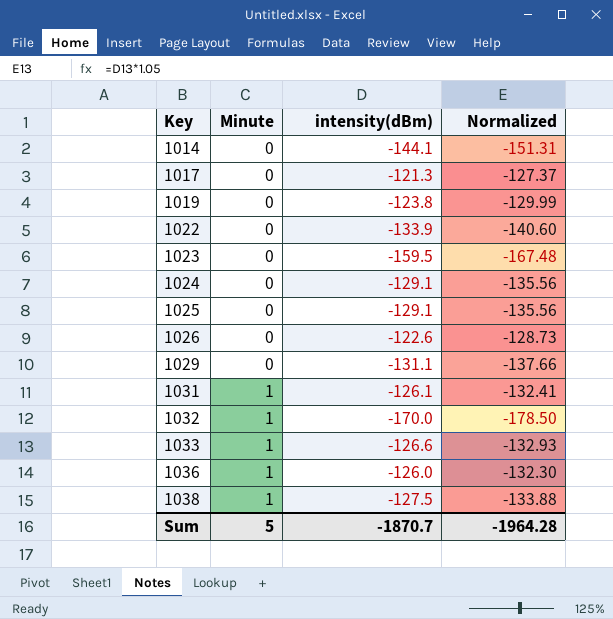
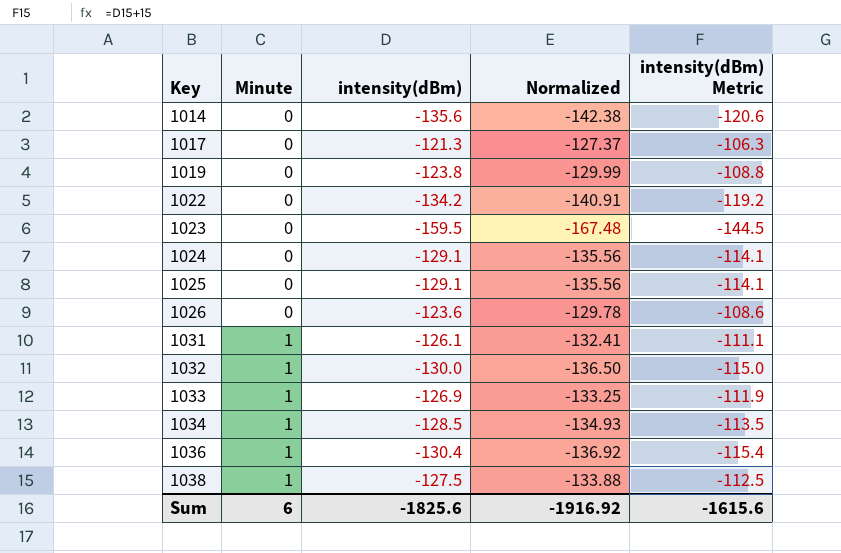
column intensity(dBm) Metric | formula: none -> [intensity(dBm)] + 15
row 1029: 0 | -131.1 | -137.66 -> none
1014 | intensity(dBm): -144.1 -> -135.6
1014 | Normalized: -151.31 -> -142.38
1022 | intensity(dBm): -133.9 -> -134.2
1022 | Normalized: -140.60 -> -140.91
1026 | intensity(dBm): -122.6 -> -123.6
1026 | Normalized: -128.73 -> -129.78
1032 | intensity(dBm): -170.0 -> -130.0
1032 | Normalized: -178.50 -> -136.50
1033 | intensity(dBm): -126.6 -> -126.9
1033 | Normalized: -132.93 -> -133.25
row 1034: none -> 1 | -128.5 | -134.93 | -113.5
1036 | intensity(dBm): -126.0 -> -130.4
1036 | Normalized: -132.30 -> -136.92
Sum | Minute: 5 -> 6
Sum | intensity(dBm): -1870.7 -> -1825.6
Sum | Normalized: -1964.28 -> -1916.92

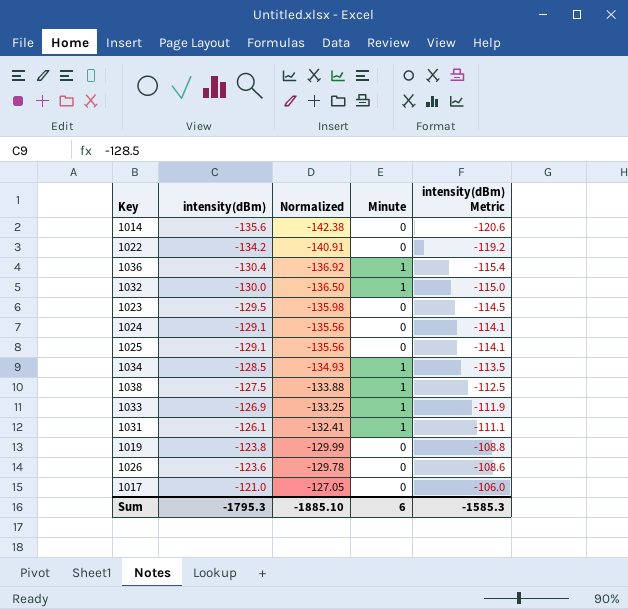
row order: Key ascending -> intensity(dBm) ascending
column Minute | position: 2 -> 4
1023 | intensity(dBm): -159.5 -> -129.5
1023 | Normalized: -167.48 -> -135.98
1023 | intensity(dBm) Metric: -144.5 -> -114.5
1017 | intensity(dBm): -121.3 -> -121.0
1017 | Normalized: -127.37 -> -127.05
1017 | intensity(dBm) Metric: -106.3 -> -106.0
Sum | intensity(dBm): -1825.6 -> -1795.3
Sum | Normalized: -1916.92 -> -1885.10
Sum | intensity(dBm) Metric: -1615.6 -> -1585.3

